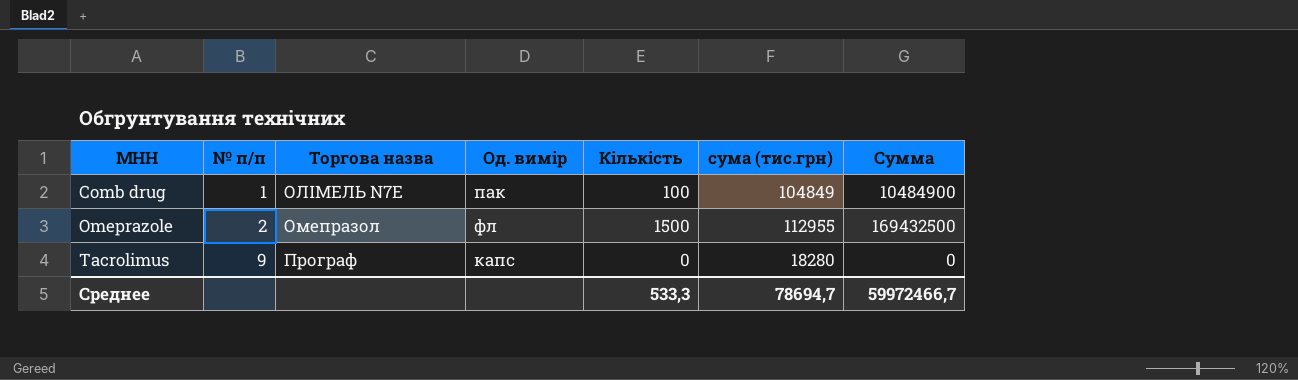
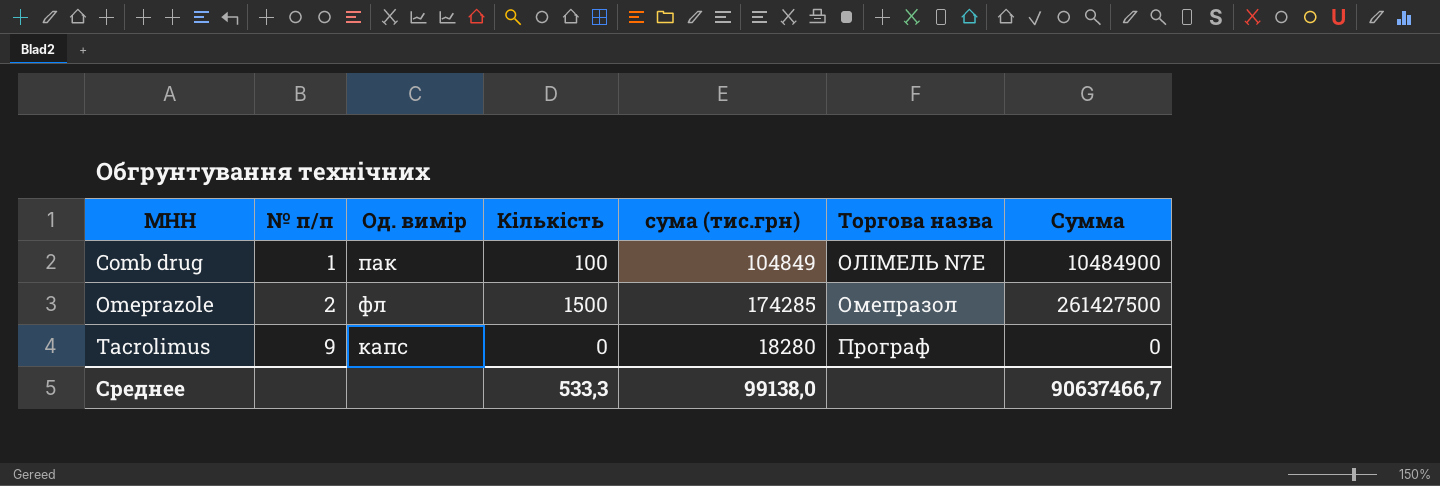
column Торгова назва | position: 3 -> 6
Omeprazole | сума (тис.грн): 112955 -> 174285
Omeprazole | Сумма: 169432500 -> 261427500
Среднее | сума (тис.грн): 78694,7 -> 99138,0
Среднее | Сумма: 59972466,7 -> 90637466,7

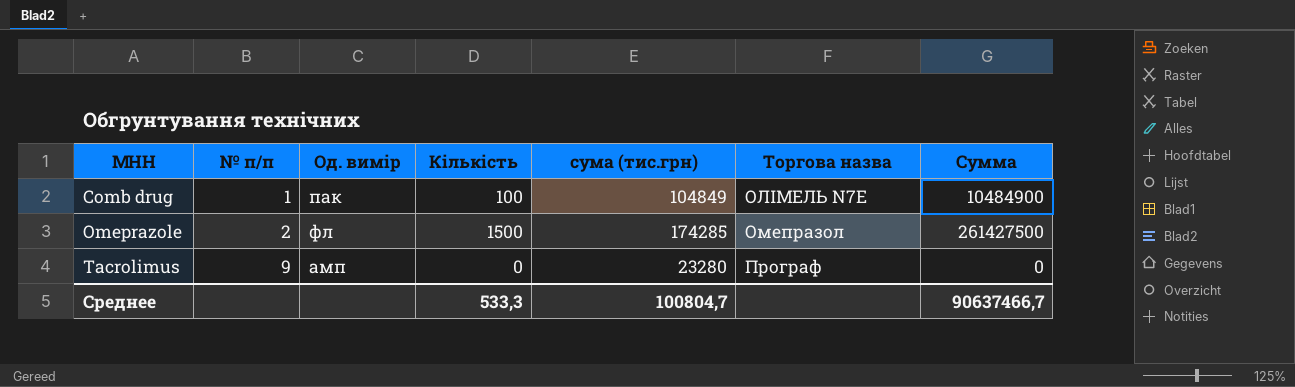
Tacrolimus | Од. вимір: капс -> амп
Tacrolimus | сума (тис.грн): 18280 -> 23280
Среднее | сума (тис.грн): 99138,0 -> 100804,7

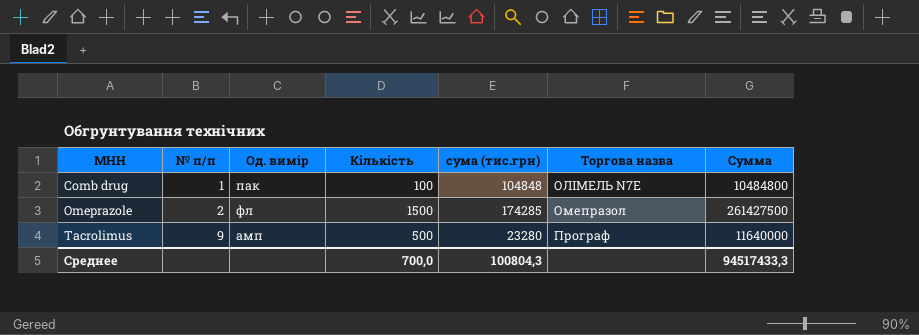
Comb drug | сума (тис.грн): 104849 -> 104848
Comb drug | Сумма: 10484900 -> 10484800
Tacrolimus | Кількість: 0 -> 500
Tacrolimus | Сумма: 0 -> 11640000
Среднее | Кількість: 533,3 -> 700,0
Среднее | сума (тис.грн): 100804,7 -> 100804,3
Среднее | Сумма: 90637466,7 -> 94517433,3

